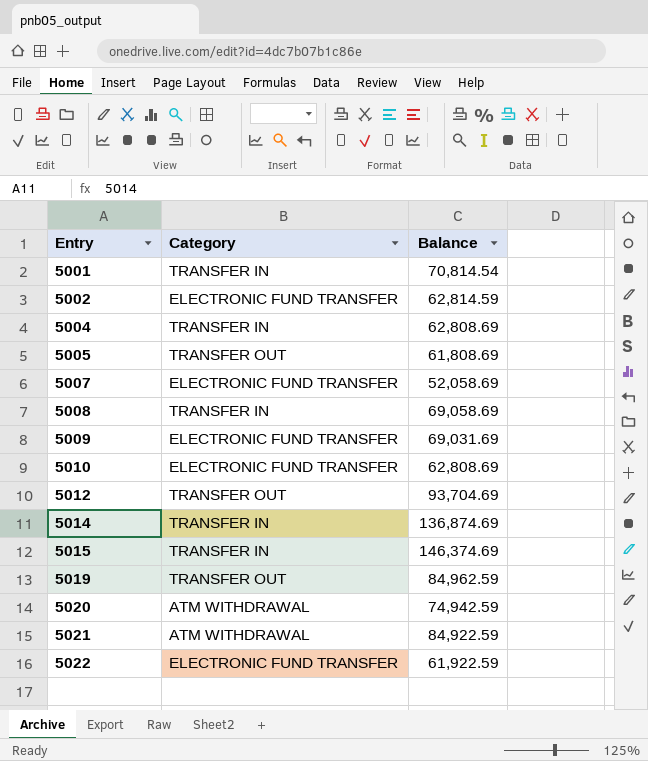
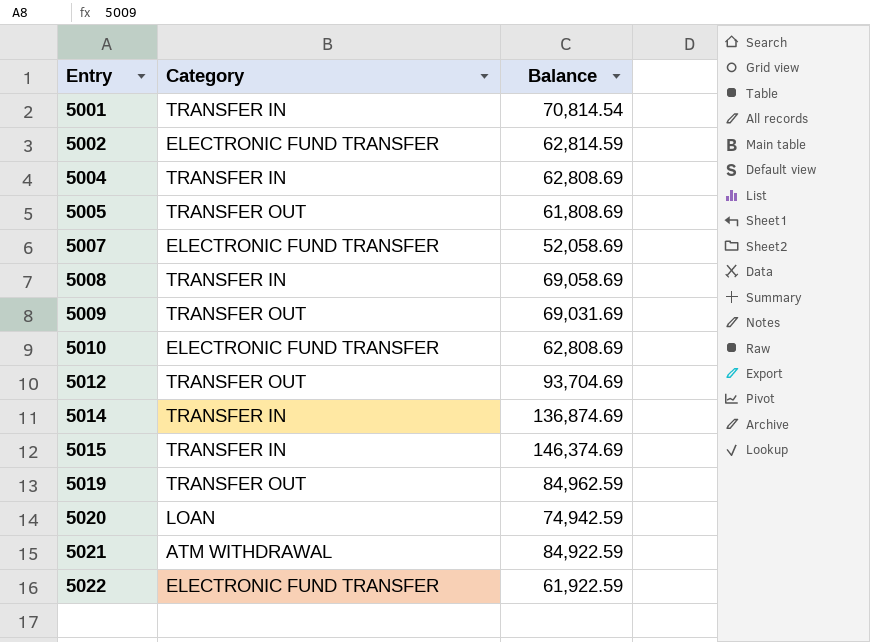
5009 | Category: ELECTRONIC FUND TRANSFER -> TRANSFER OUT
5020 | Category: ATM WITHDRAWAL -> LOAN

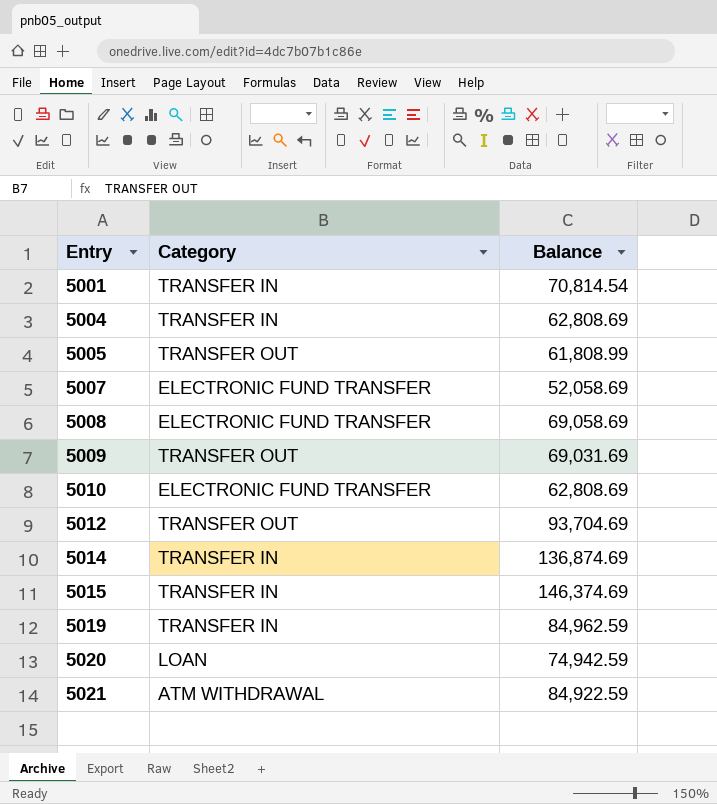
row 5002: ELECTRONIC FUND TRANSFER | 62,814.59 -> none
row 5022: ELECTRONIC FUND TRANSFER | 61,922.59 -> none
5005 | Balance: 61,808.69 -> 61,808.99
5008 | Category: TRANSFER IN -> ELECTRONIC FUND TRANSFER
5019 | Category: TRANSFER OUT -> TRANSFER IN

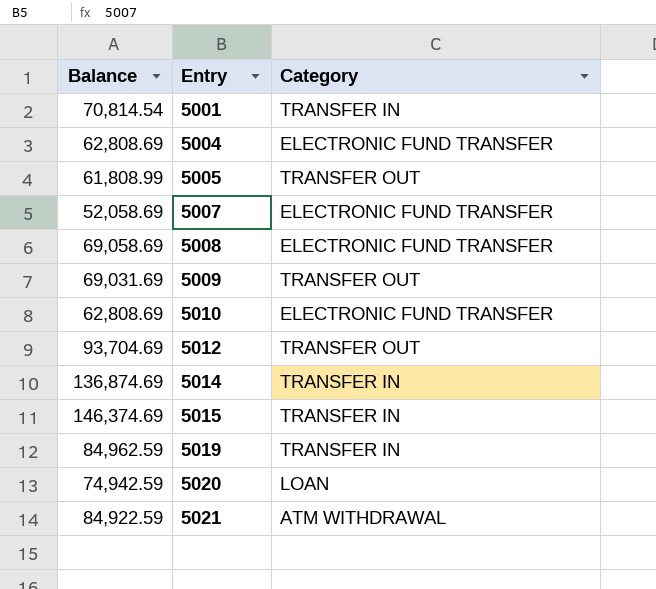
column Balance | position: 3 -> 1
5004 | Category: TRANSFER IN -> ELECTRONIC FUND TRANSFER

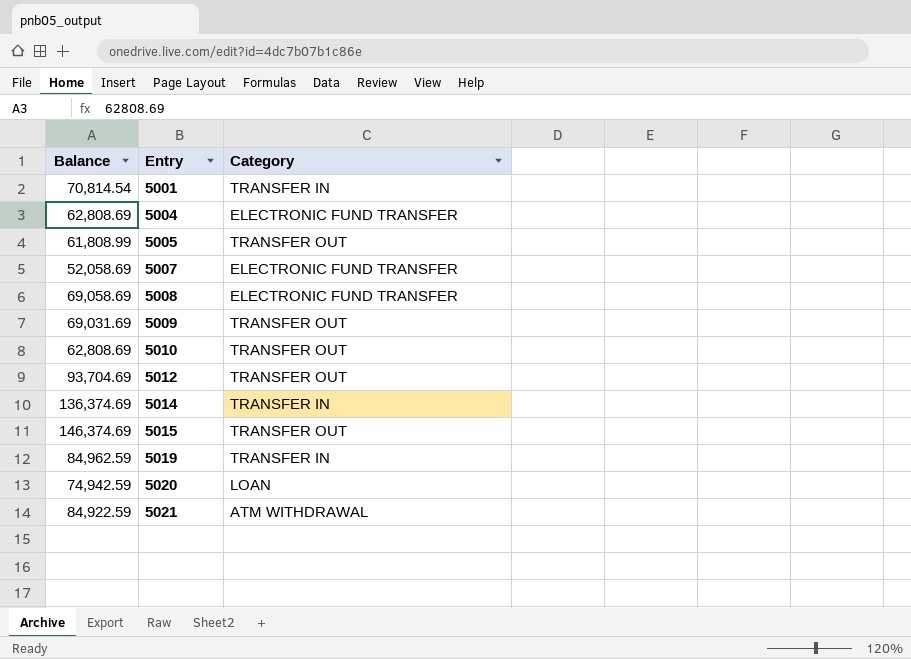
5010 | Category: ELECTRONIC FUND TRANSFER -> TRANSFER OUT
5014 | Balance: 136,874.69 -> 136,374.69
5015 | Category: TRANSFER IN -> TRANSFER OUT

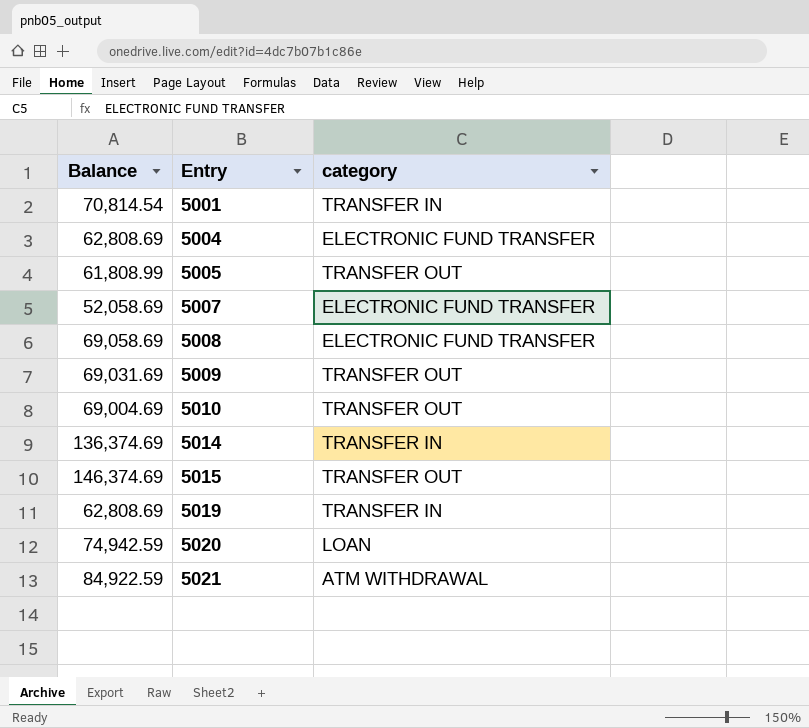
column name: Category -> category
row 5012: 93,704.69 | TRANSFER OUT -> none
5010 | Balance: 62,808.69 -> 69,004.69
5019 | Balance: 84,962.59 -> 62,808.69

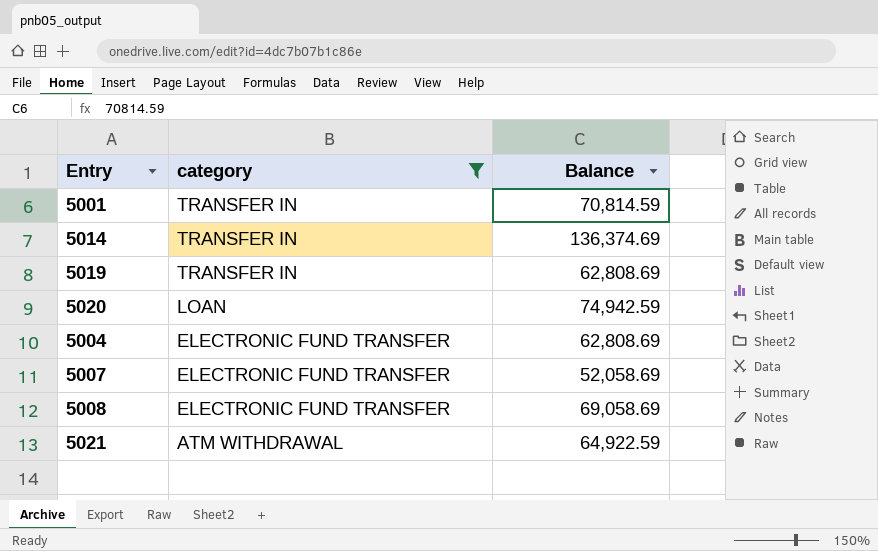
filter: none -> category != TRANSFER OUT
row order: Entry ascending -> category descending
column Balance | position: 1 -> 3
5001 | Balance: 70,814.54 -> 70,814.59
5021 | Balance: 84,922.59 -> 64,922.59

